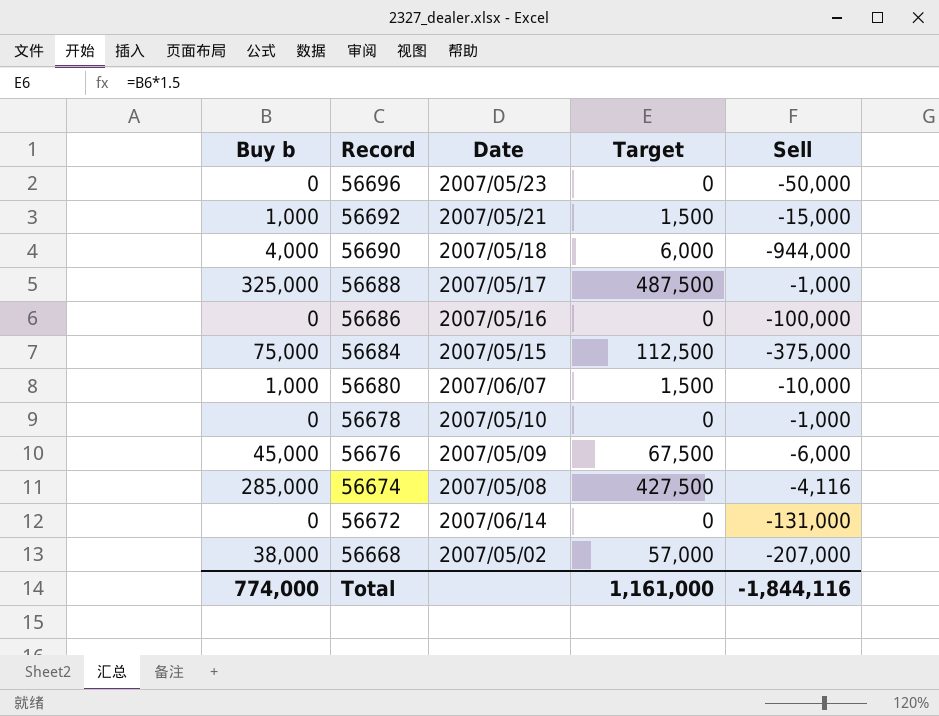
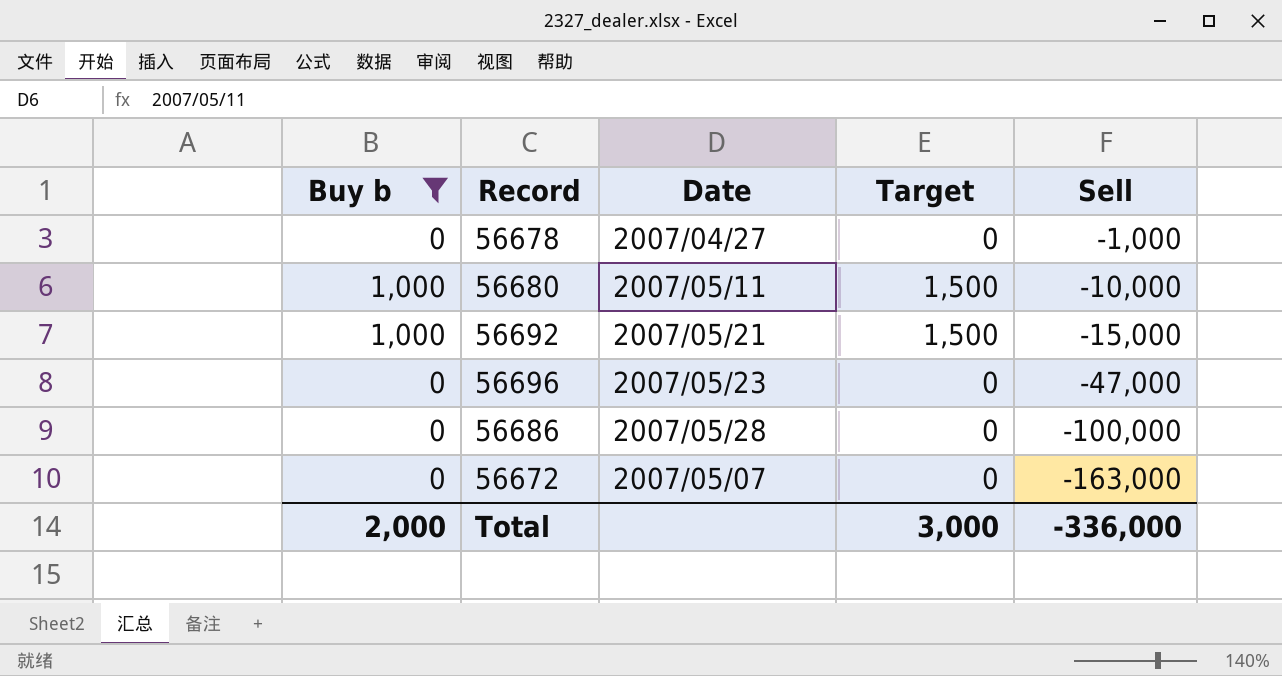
filter: none -> Buy b <= 1,000
row order: Record descending -> Sell descending
56678 | Date: 2007/05/10 -> 2007/04/27
56680 | Date: 2007/06/07 -> 2007/05/11
56696 | Sell: -50,000 -> -47,000
56686 | Date: 2007/05/16 -> 2007/05/28
56672 | Date: 2007/06/14 -> 2007/05/07
56672 | Sell: -131,000 -> -163,000
Total | Buy b: 774,000 -> 2,000
Total | Target: 1,161,000 -> 3,000
Total | Sell: -1,844,116 -> -336,000

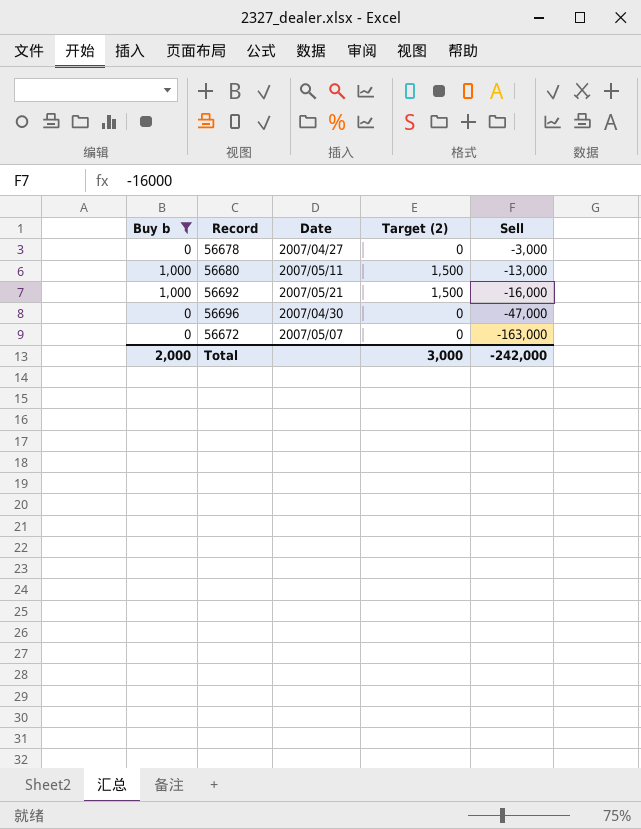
column name: Target -> Target (2)
row 56686: 0 | 2007/05/28 | 0 | -100,000 -> none
56678 | Sell: -1,000 -> -3,000
56680 | Sell: -10,000 -> -13,000
56692 | Sell: -15,000 -> -16,000
56696 | Date: 2007/05/23 -> 2007/04/30
Total | Sell: -336,000 -> -242,000

